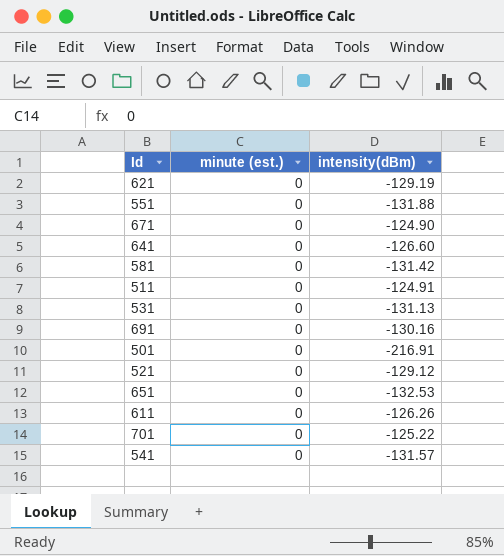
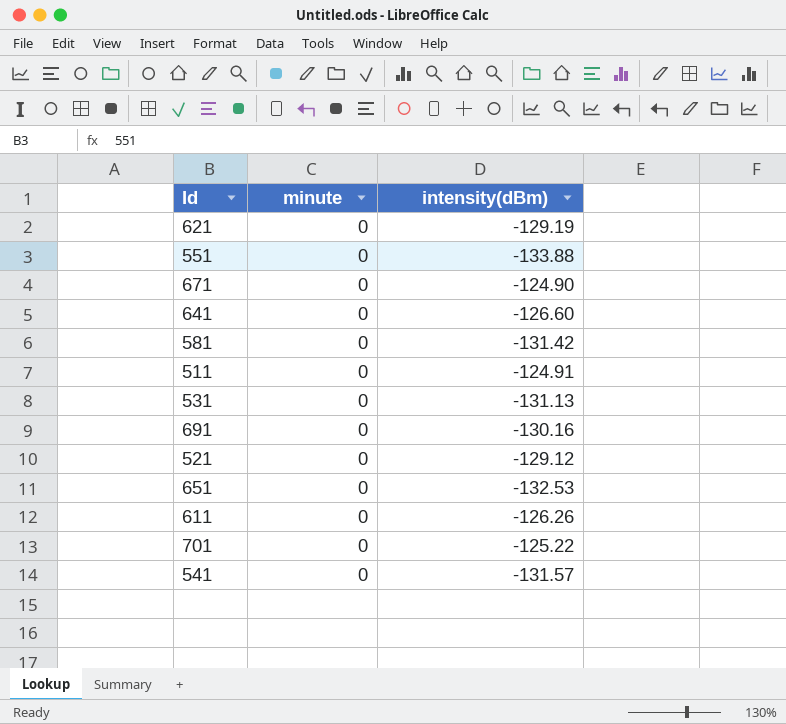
column name: minute (est.) -> minute
row 501: 0 | -216.91 -> none
551 | intensity(dBm): -131.88 -> -133.88

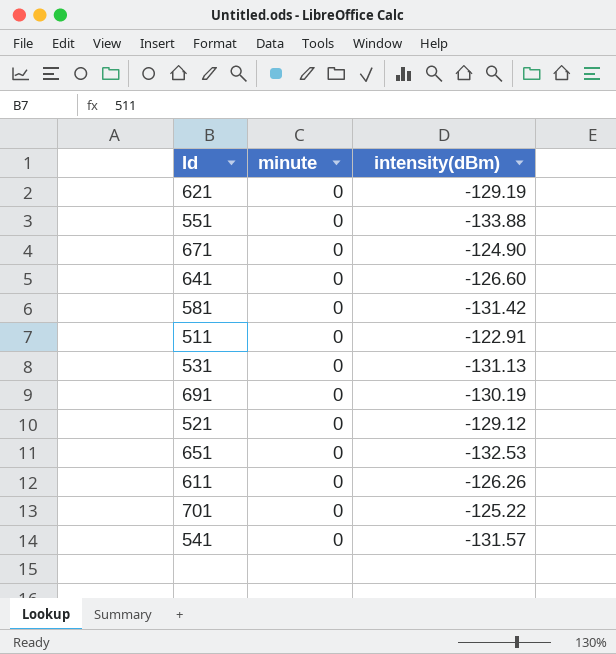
511 | intensity(dBm): -124.91 -> -122.91
691 | intensity(dBm): -130.16 -> -130.19

